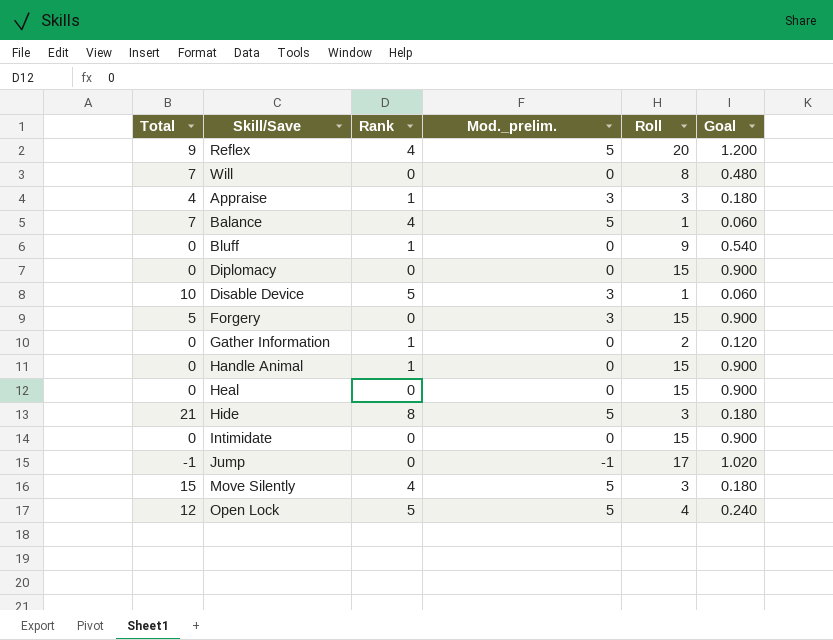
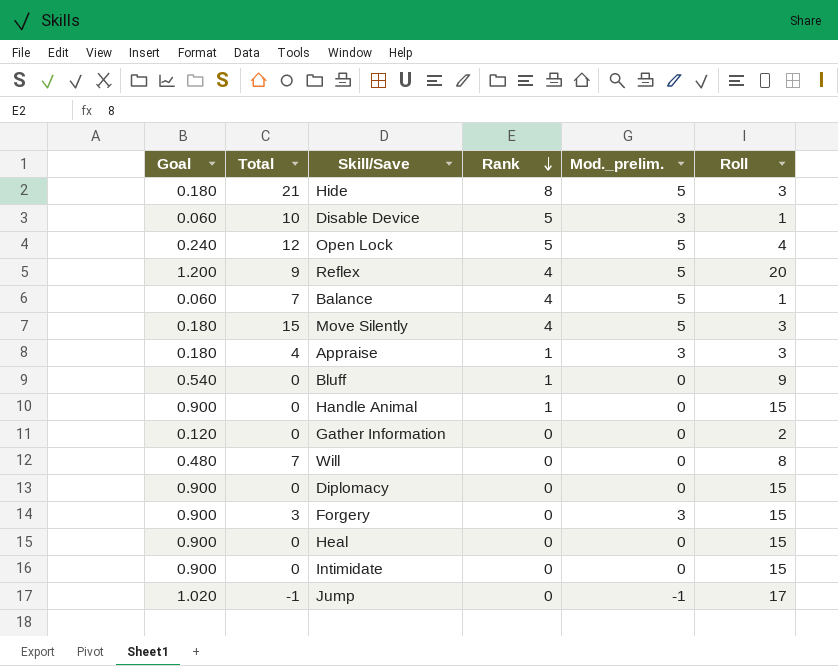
row order: none -> Rank descending
column Goal | position: 6 -> 1
Gather Information | Rank: 1 -> 0
Forgery | Total: 5 -> 3

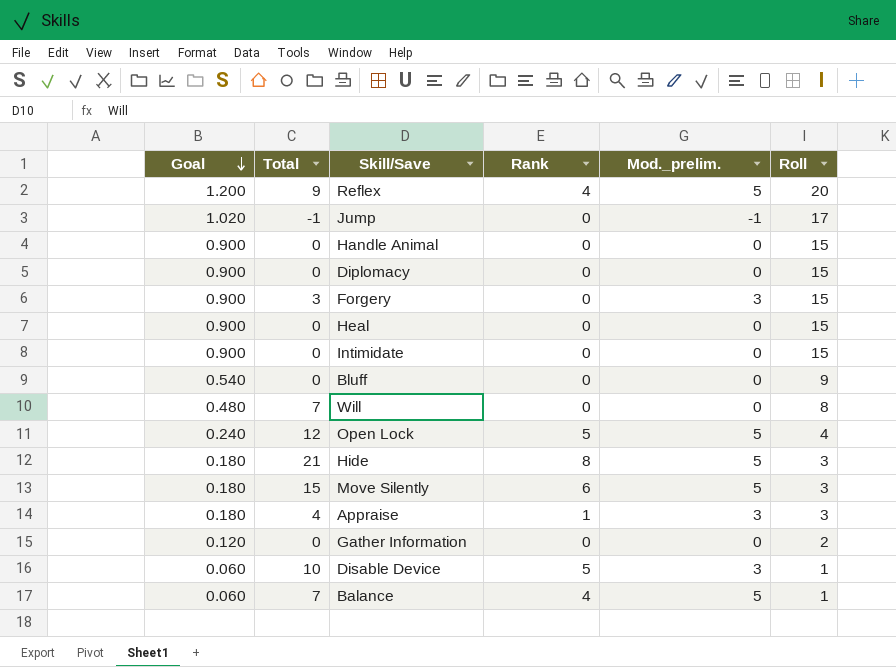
row order: Rank descending -> Goal descending
Handle Animal | Rank: 1 -> 0
Bluff | Rank: 1 -> 0
Move Silently | Rank: 4 -> 6

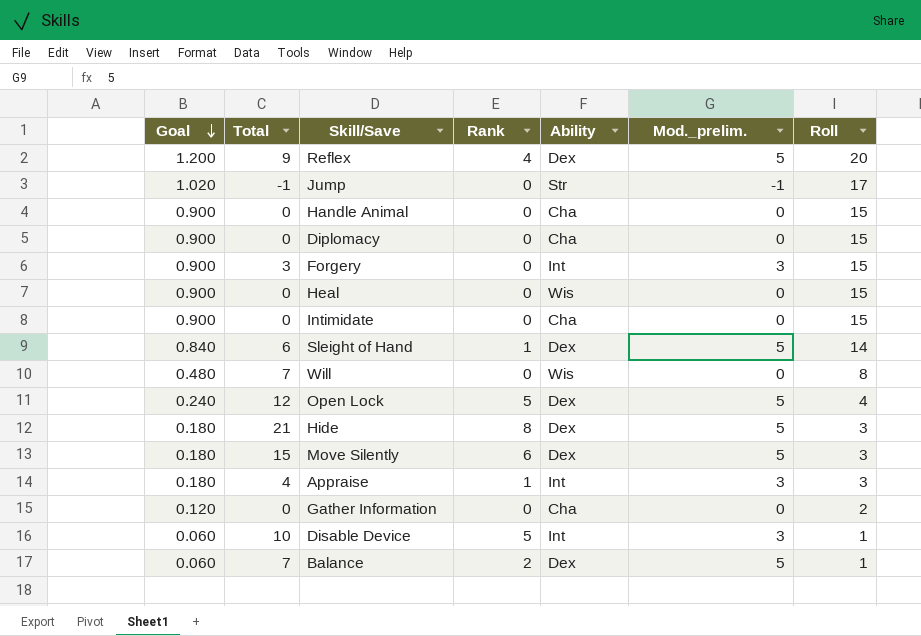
column Ability | position: none -> 5
row Bluff: 0.540 | 0 | 0 | 0 | 9 -> none
row Sleight of Hand: none -> 0.840 | 6 | 1 | Dex | 5 | 14
Balance | Rank: 4 -> 2

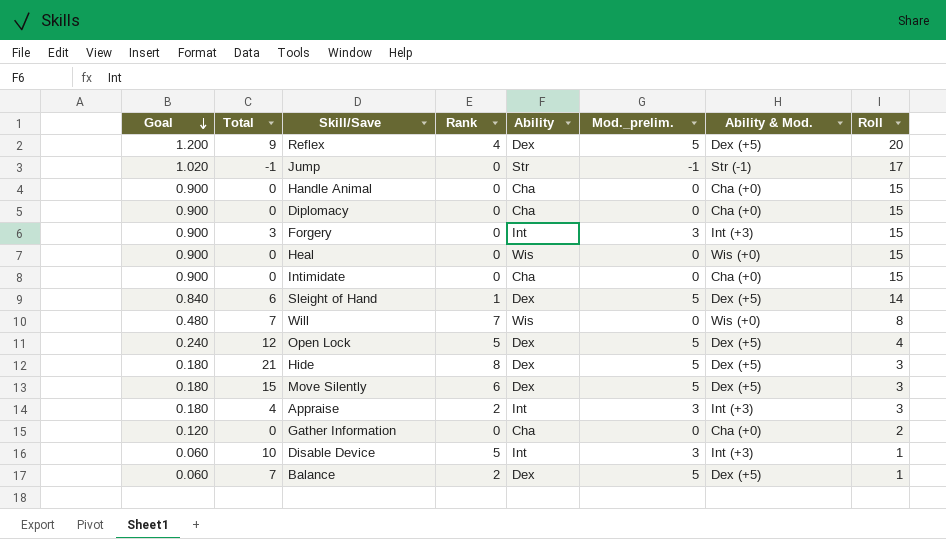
column Ability & Mod. | position: none -> 7
Will | Rank: 0 -> 7
Appraise | Rank: 1 -> 2

